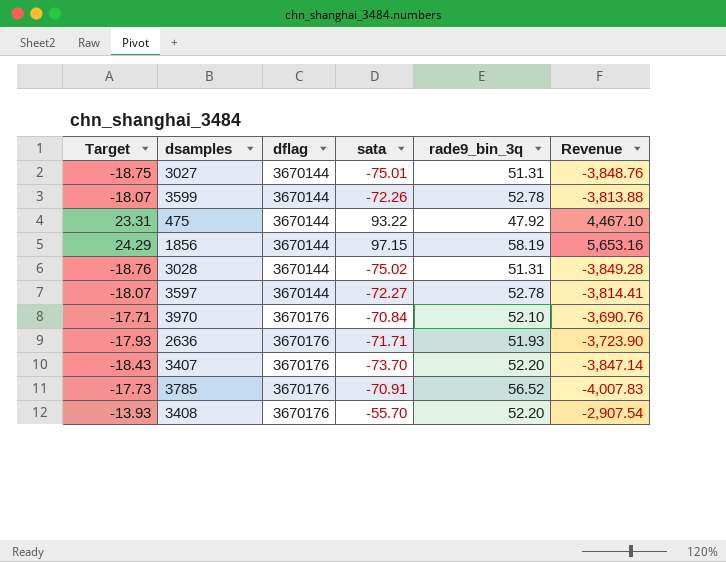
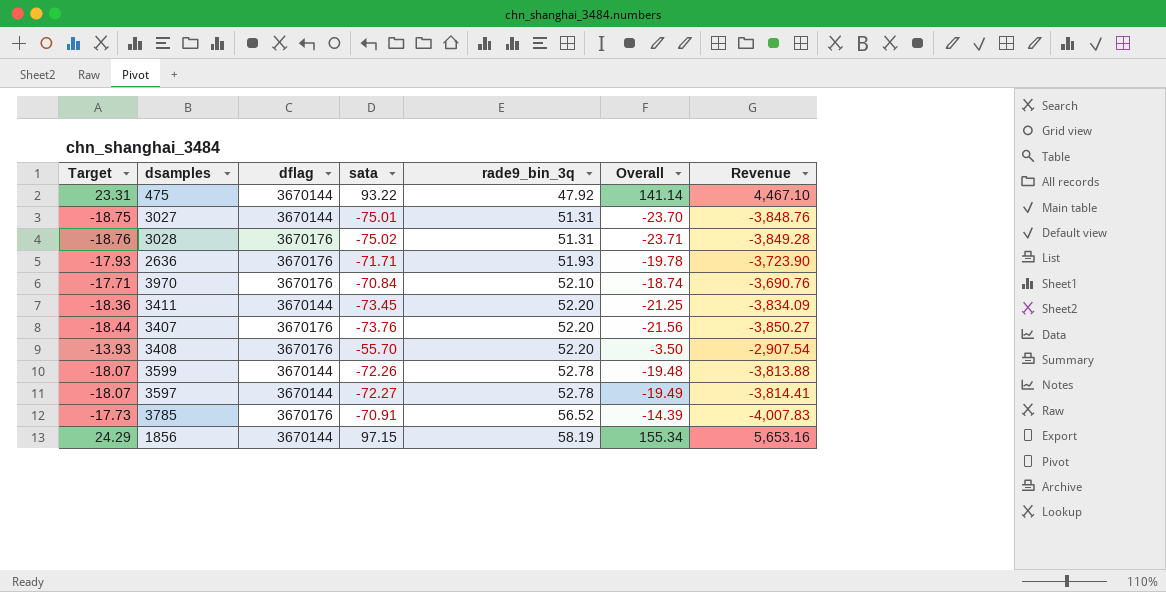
row order: dflag ascending -> rade9_bin_3q ascending
column Overall | formula: none -> [sata] + [rade9_bin_3q]
3028 | dflag: 3670144 -> 3670176
row 3411: none -> -18.36 | 3670144 | -73.45 | 52.20 | -21.25 | -3,834.09
3407 | Target: -18.43 -> -18.44
3407 | sata: -73.70 -> -73.76
3407 | Revenue: -3,847.14 -> -3,850.27

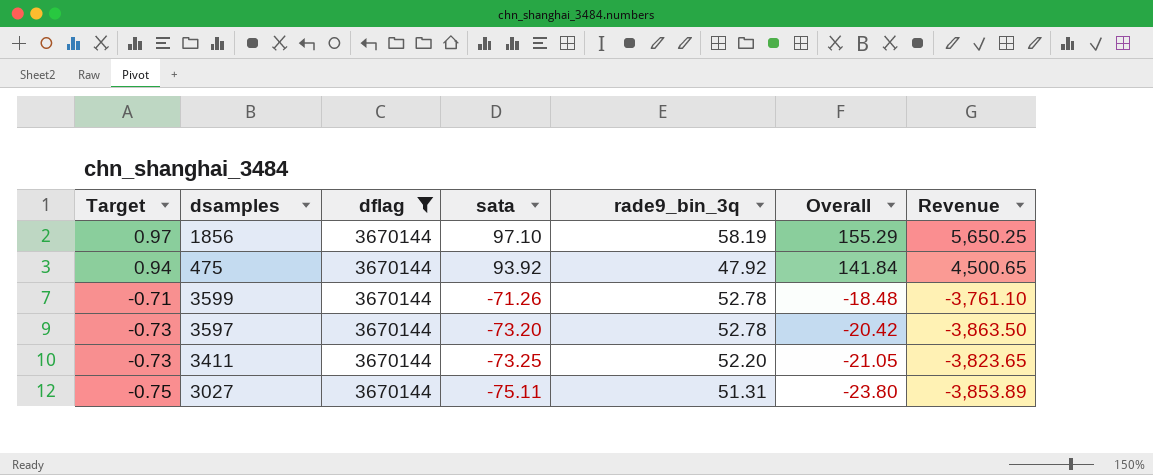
filter: none -> dflag = 3670144
row order: rade9_bin_3q ascending -> Target descending
column Target | formula: [sata] * 0.25 -> [sata] * 0.01
1856 | sata: 97.15 -> 97.10
1856 | Overall: 155.34 -> 155.29
1856 | Revenue: 5,653.16 -> 5,650.25
475 | sata: 93.22 -> 93.92
475 | Overall: 141.14 -> 141.84
475 | Revenue: 4,467.10 -> 4,500.65
3599 | sata: -72.26 -> -71.26
3599 | Overall: -19.48 -> -18.48
3599 | Revenue: -3,813.88 -> -3,761.10
3597 | sata: -72.27 -> -73.20
3597 | Overall: -19.49 -> -20.42
3597 | Revenue: -3,814.41 -> -3,863.50
3411 | sata: -73.45 -> -73.25
3411 | Overall: -21.25 -> -21.05
3411 | Revenue: -3,834.09 -> -3,823.65
3027 | sata: -75.01 -> -75.11
3027 | Overall: -23.70 -> -23.80
3027 | Revenue: -3,848.76 -> -3,853.89

